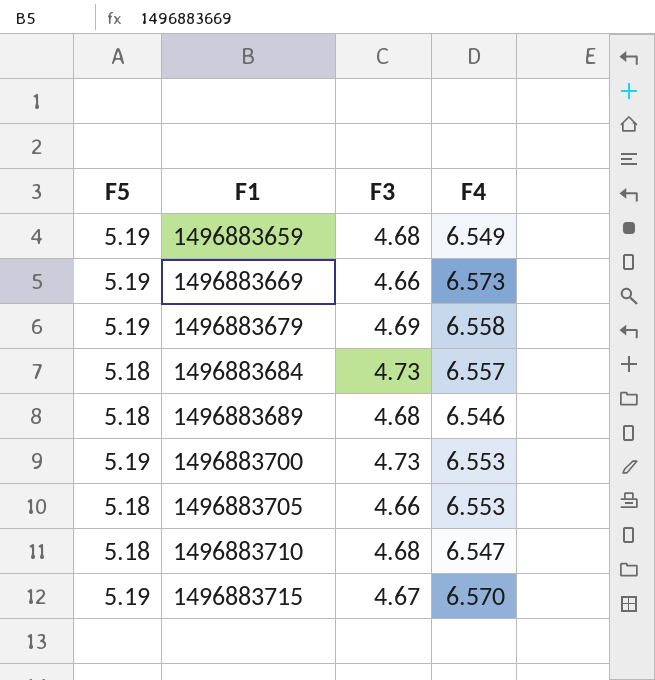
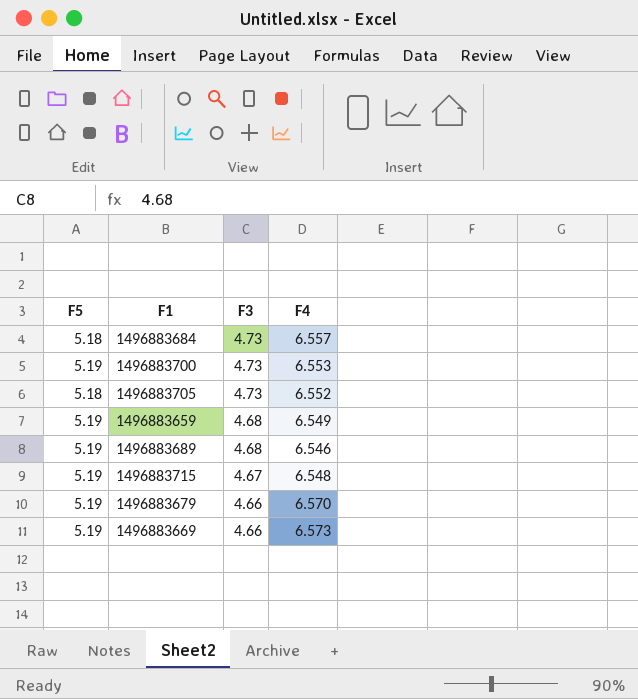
row order: F1 ascending -> F3 descending
row 1496883710: 5.18 | 4.68 | 6.547 -> none
1496883705 | F3: 4.66 -> 4.73
1496883705 | F4: 6.553 -> 6.552
1496883689 | F5: 5.18 -> 5.19
1496883715 | F4: 6.570 -> 6.548
1496883679 | F3: 4.69 -> 4.66
1496883679 | F4: 6.558 -> 6.570

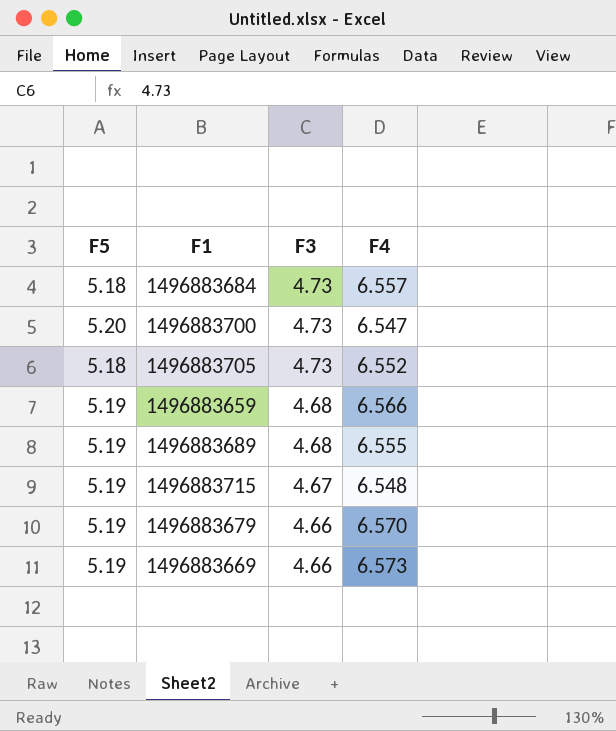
1496883700 | F5: 5.19 -> 5.20
1496883700 | F4: 6.553 -> 6.547
1496883659 | F4: 6.549 -> 6.566
1496883689 | F4: 6.546 -> 6.555

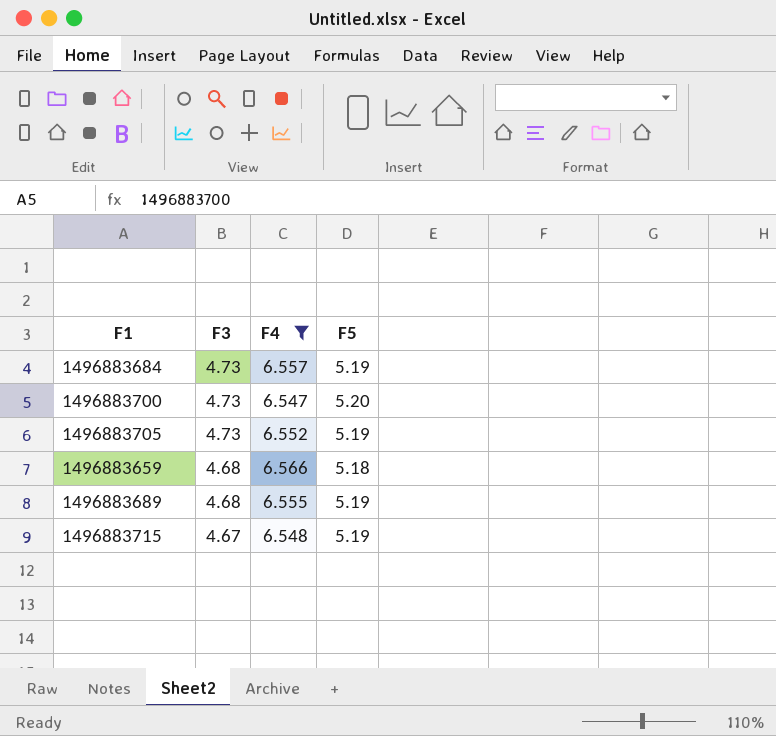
filter: none -> F4 <= 6.566
column F5 | position: 1 -> 4
1496883684 | F5: 5.18 -> 5.19
1496883705 | F5: 5.18 -> 5.19
1496883659 | F5: 5.19 -> 5.18

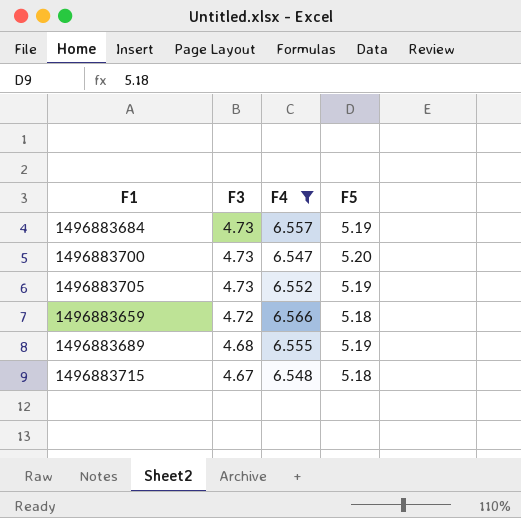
1496883659 | F3: 4.68 -> 4.72
1496883715 | F5: 5.19 -> 5.18

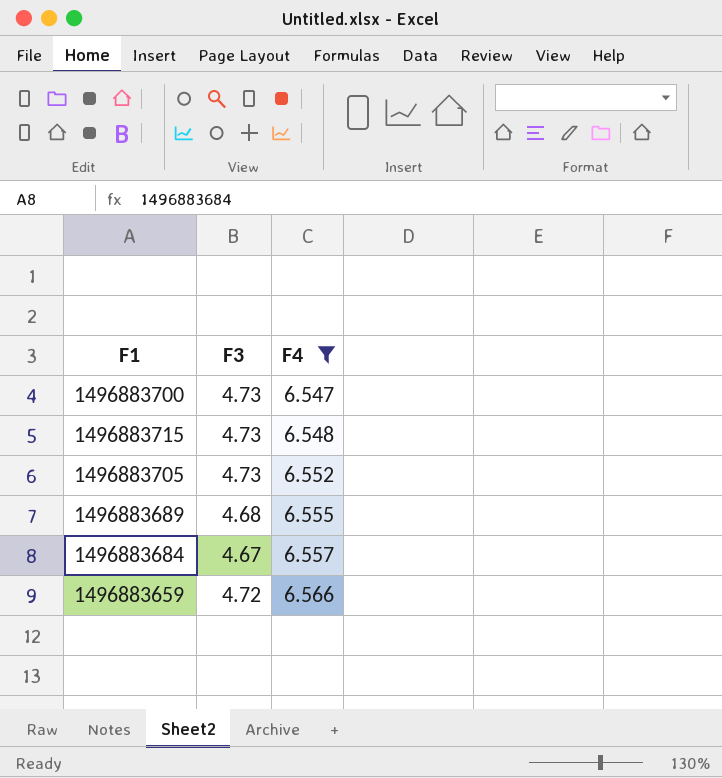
row order: F3 descending -> F4 ascending
column F5 | position: 4 -> none
1496883715 | F3: 4.67 -> 4.73
1496883684 | F3: 4.73 -> 4.67

